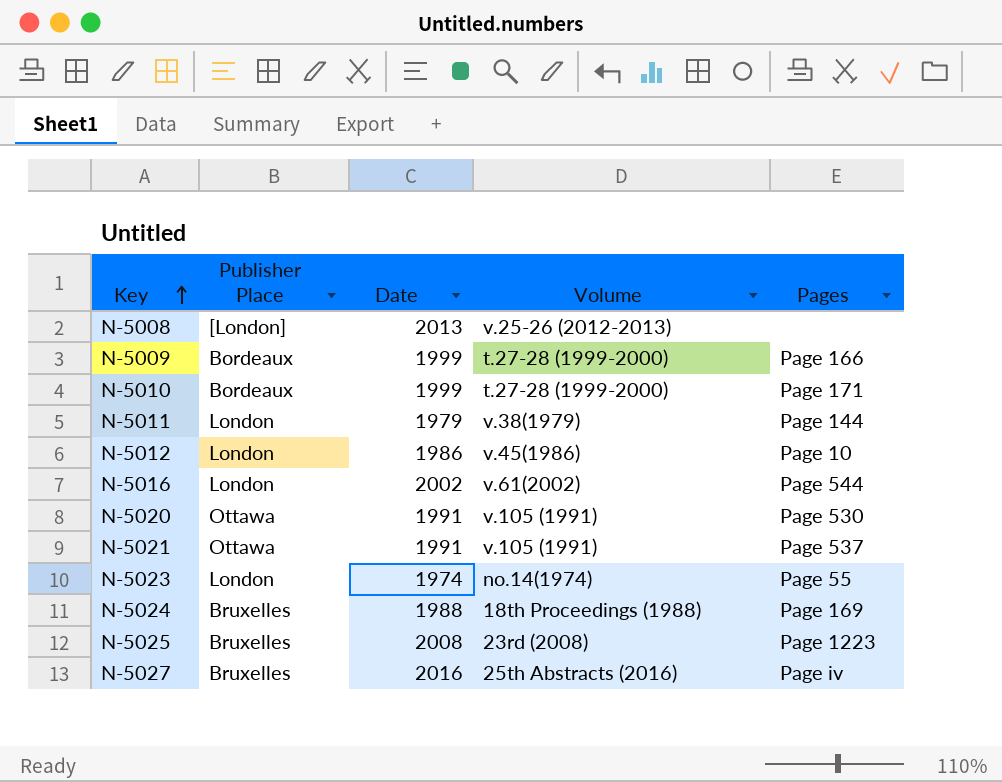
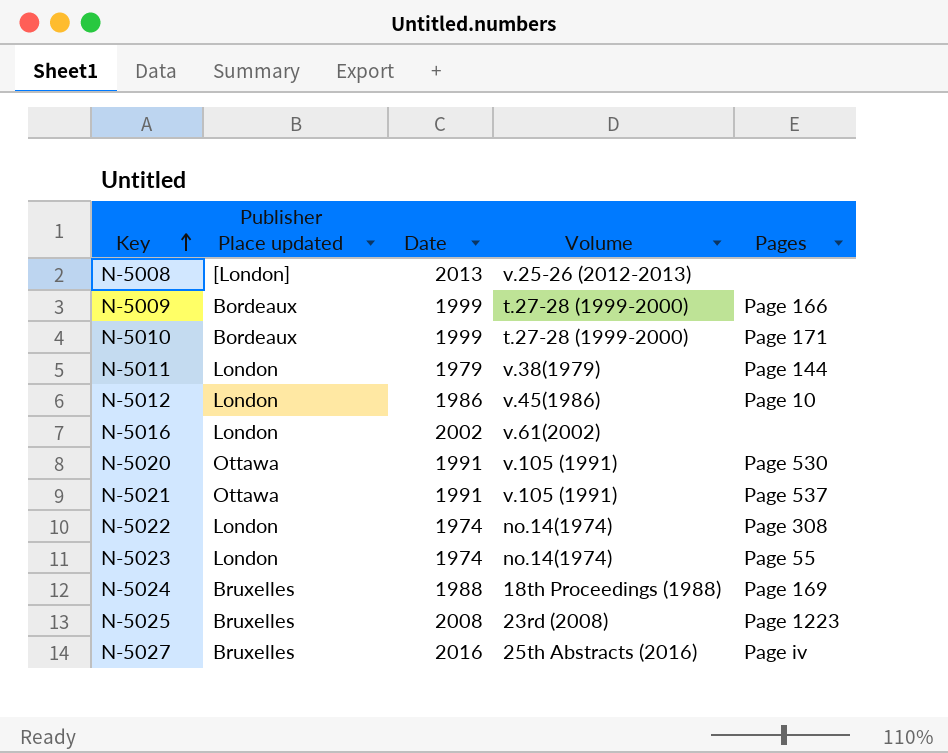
column name: Publisher Place -> Publisher Place updated
N-5016 | Pages: Page 544 -> none
row N-5022: none -> London | 1974 | no.14(1974) | Page 308

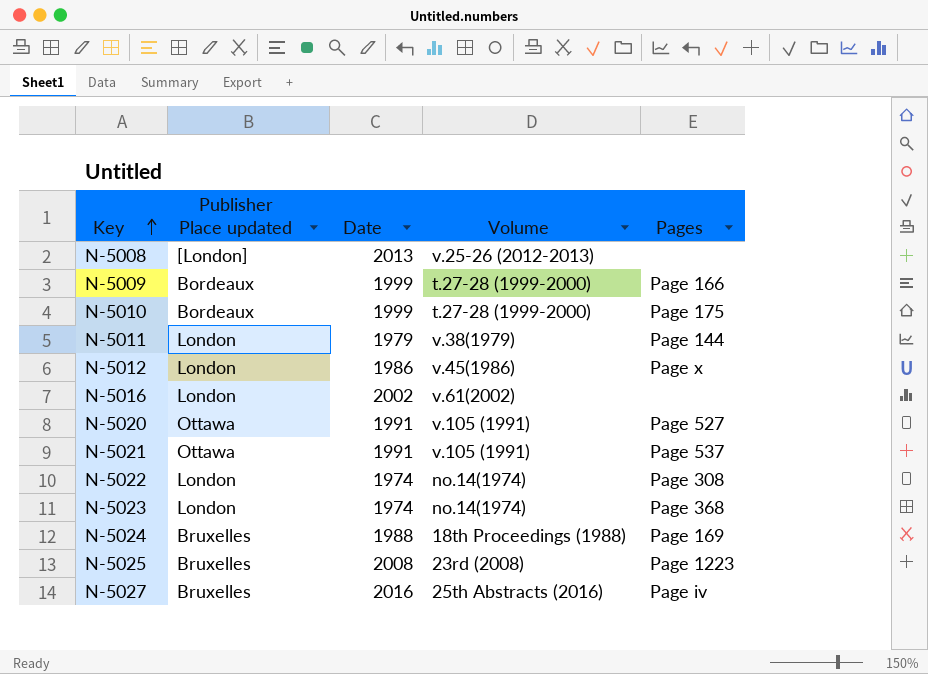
N-5010 | Pages: Page 171 -> Page 175
N-5012 | Pages: Page 10 -> Page x
N-5020 | Pages: Page 530 -> Page 527
N-5023 | Pages: Page 55 -> Page 368

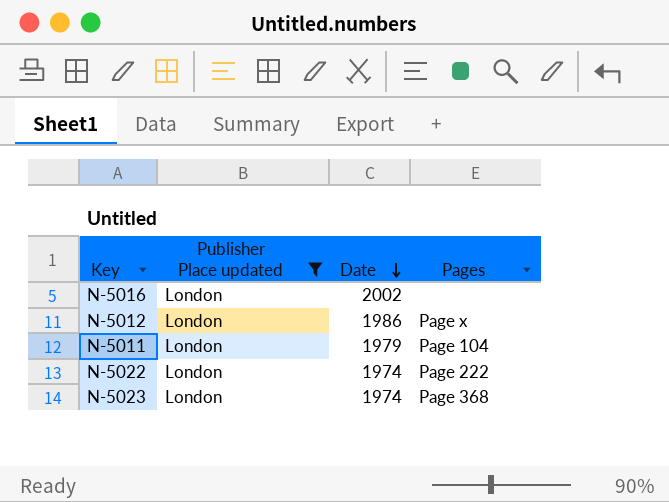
filter: none -> Publisher Place updated = London
row order: Key ascending -> Date descending
column Volume | position: 4 -> none
N-5011 | Pages: Page 144 -> Page 104
N-5022 | Pages: Page 308 -> Page 222

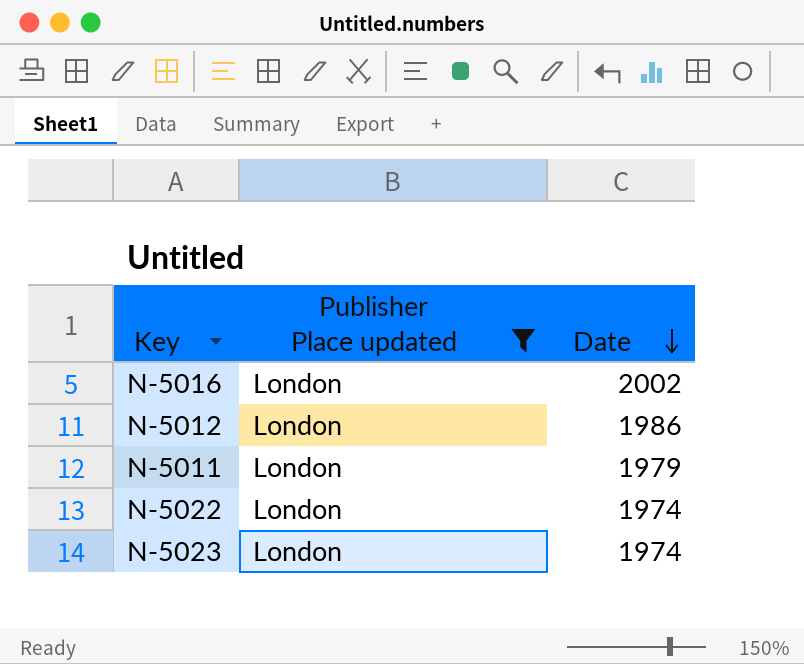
column Pages | position: 4 -> none

